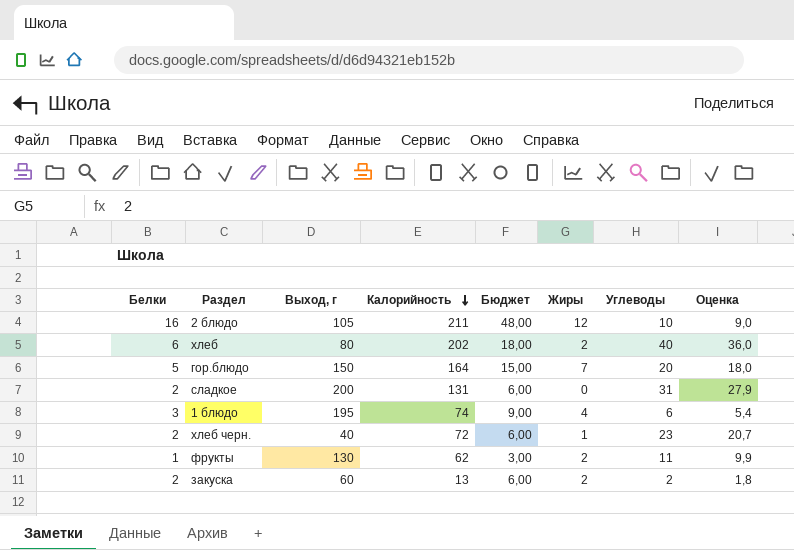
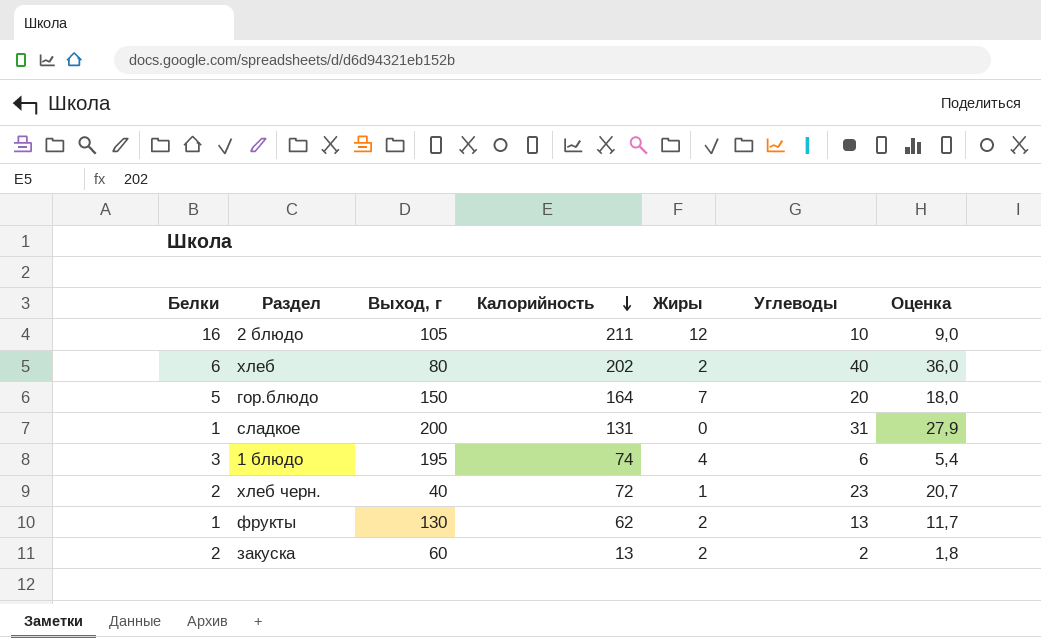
column Бюджет | formula: [Белки] * 3 -> none
сладкое | Белки: 2 -> 1
фрукты | Углеводы: 11 -> 13
фрукты | Оценка: 9,9 -> 11,7

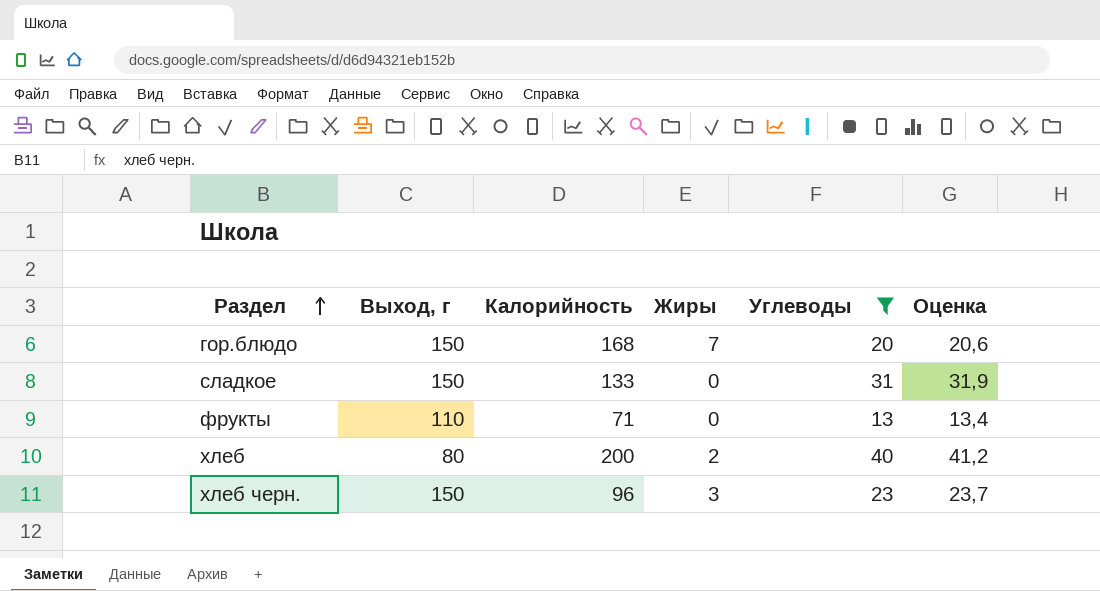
filter: none -> Углеводы >= 13
row order: Калорийность descending -> Раздел ascending
column Белки | position: 1 -> none
column Оценка | formula: [Углеводы] * 0,9 -> [Углеводы] * 1,03
гор.блюдо | Калорийность: 164 -> 168
сладкое | Выход, г: 200 -> 150
сладкое | Калорийность: 131 -> 133
фрукты | Выход, г: 130 -> 110
фрукты | Калорийность: 62 -> 71
фрукты | Жиры: 2 -> 0
хлеб | Калорийность: 202 -> 200
хлеб черн. | Выход, г: 40 -> 150
хлеб черн. | Калорийность: 72 -> 96
хлеб черн. | Жиры: 1 -> 3

